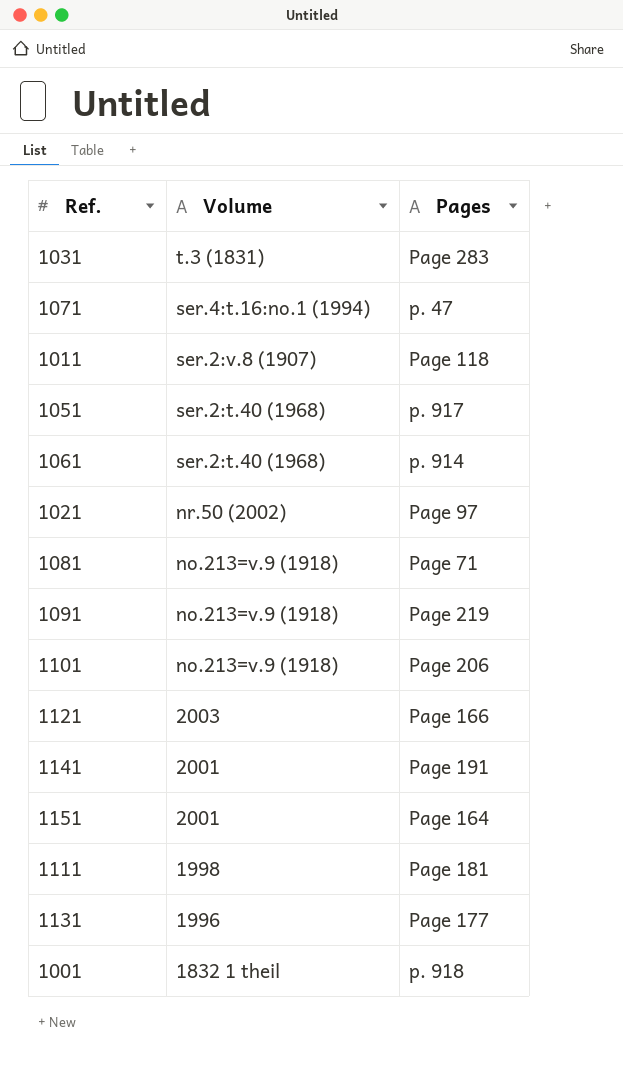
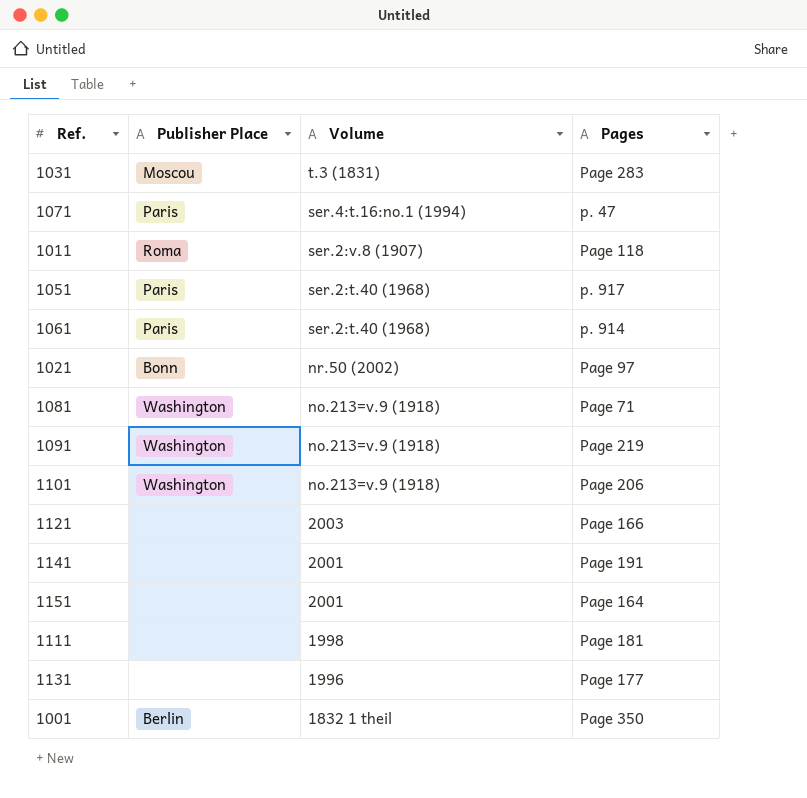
column Publisher Place | position: none -> 2
1001 | Pages: p. 918 -> Page 350

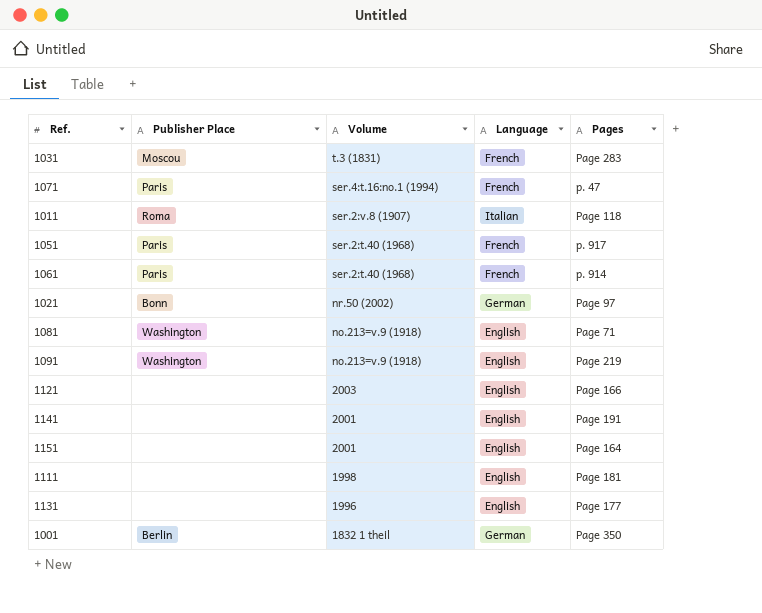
column Language | position: none -> 4
row 1101: Washington | no.213=v.9 (1918) | Page 206 -> none

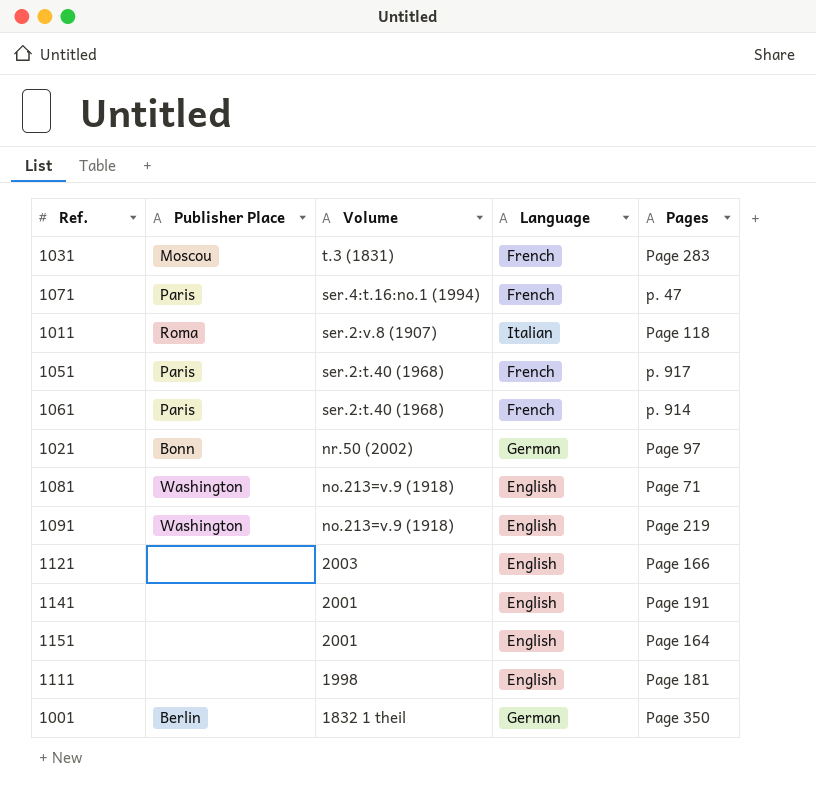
row 1131: none | 1996 | English | Page 177 -> none

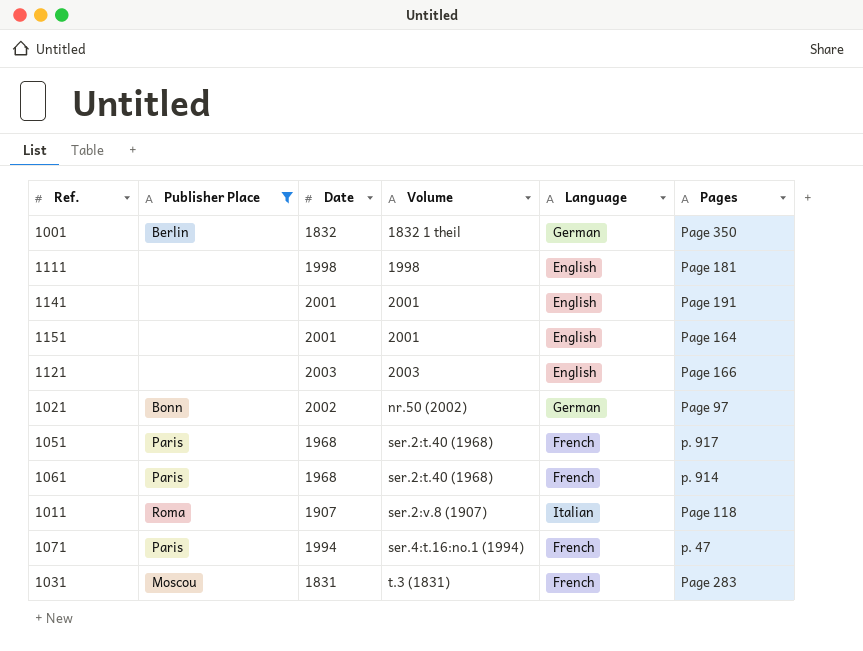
filter: none -> Publisher Place != Washington
row order: Volume descending -> Volume ascending
column Date | position: none -> 3

